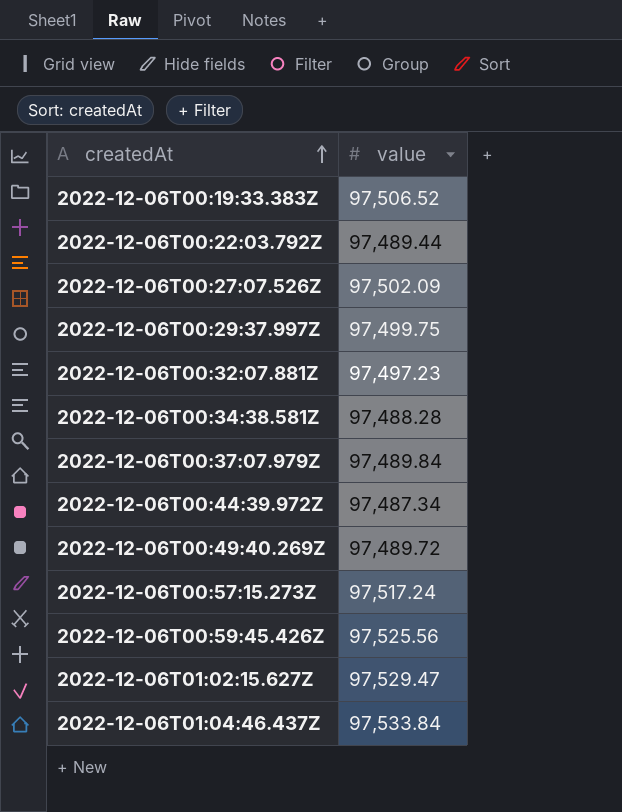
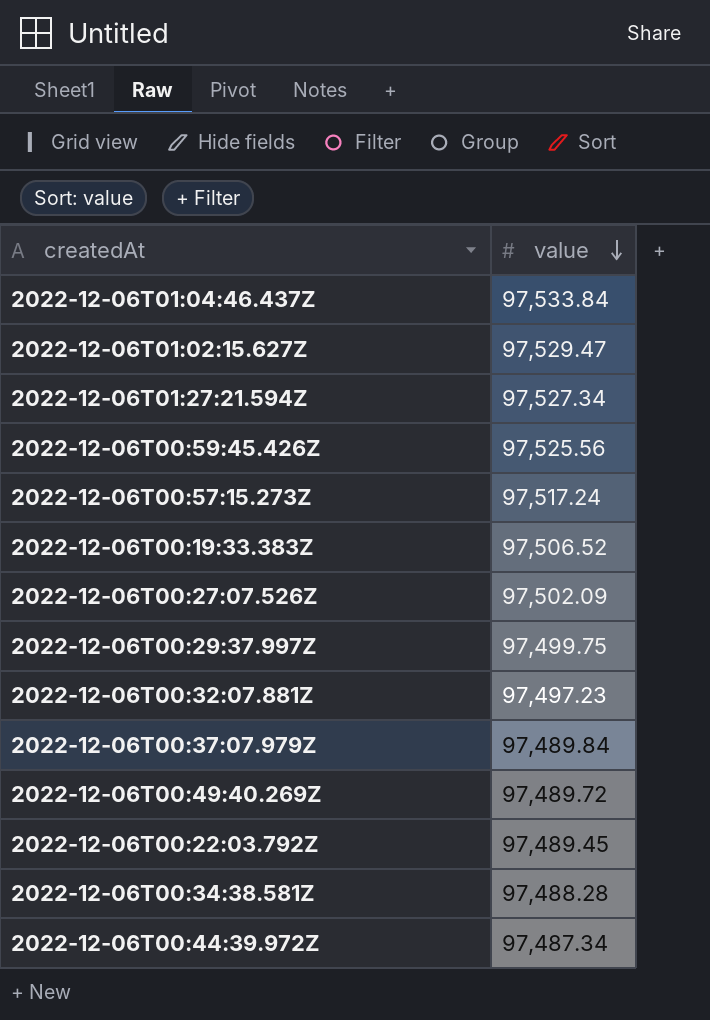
row order: createdAt ascending -> value descending
row 2022-12-06T01:27:21.594Z: none -> 97,527.34
2022-12-06T00:22:03.792Z | value: 97,489.44 -> 97,489.45

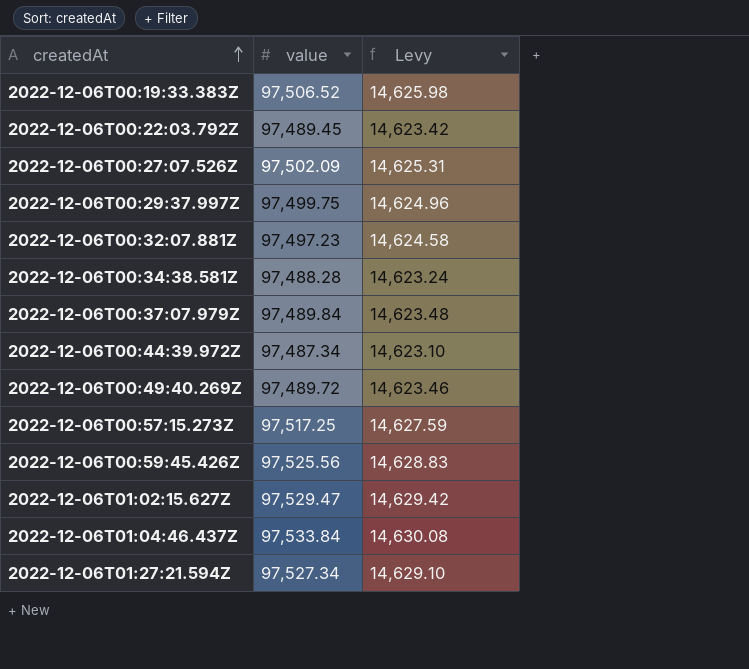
row order: value descending -> createdAt ascending
column Levy | formula: none -> [value] * 0.15
2022-12-06T00:57:15.273Z | value: 97,517.24 -> 97,517.25

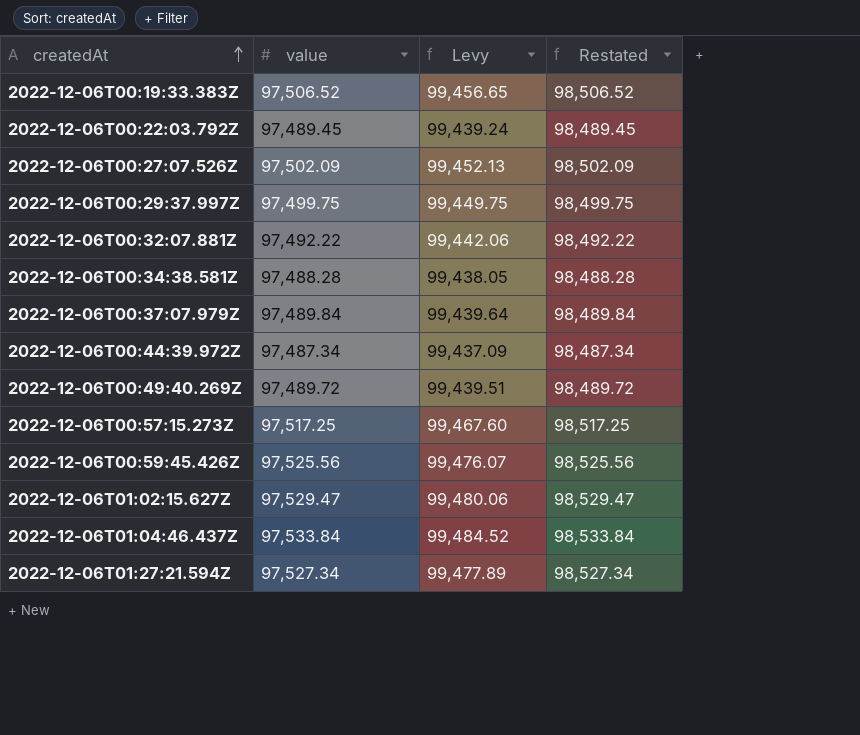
column Levy | formula: [value] * 0.15 -> [value] * 1.02
column Restated | formula: none -> [value] + 1000
2022-12-06T00:32:07.881Z | value: 97,497.23 -> 97,492.22

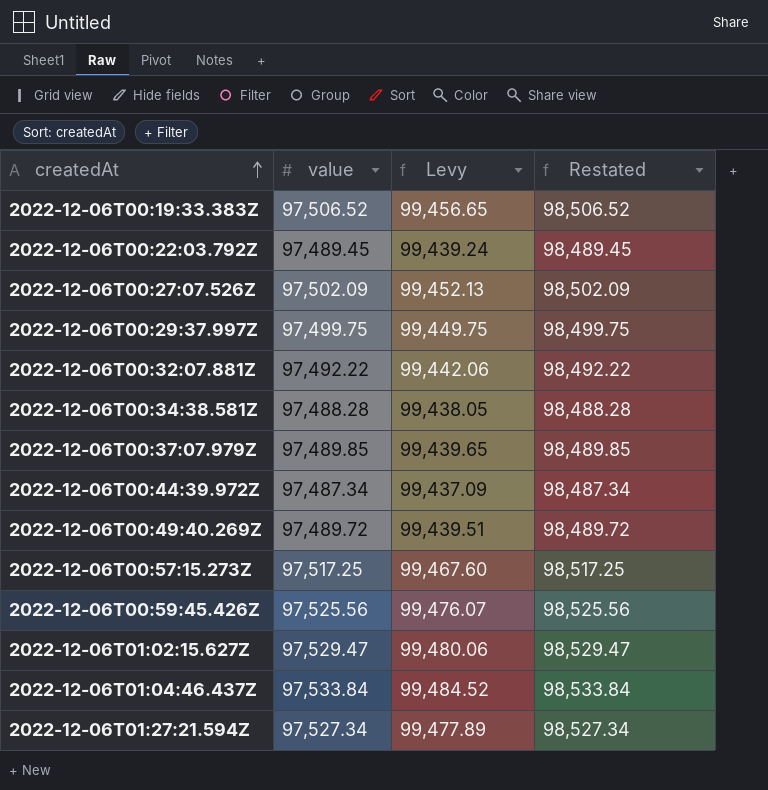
2022-12-06T00:37:07.979Z | value: 97,489.84 -> 97,489.85
2022-12-06T00:37:07.979Z | Levy: 99,439.64 -> 99,439.65
2022-12-06T00:37:07.979Z | Restated: 98,489.84 -> 98,489.85

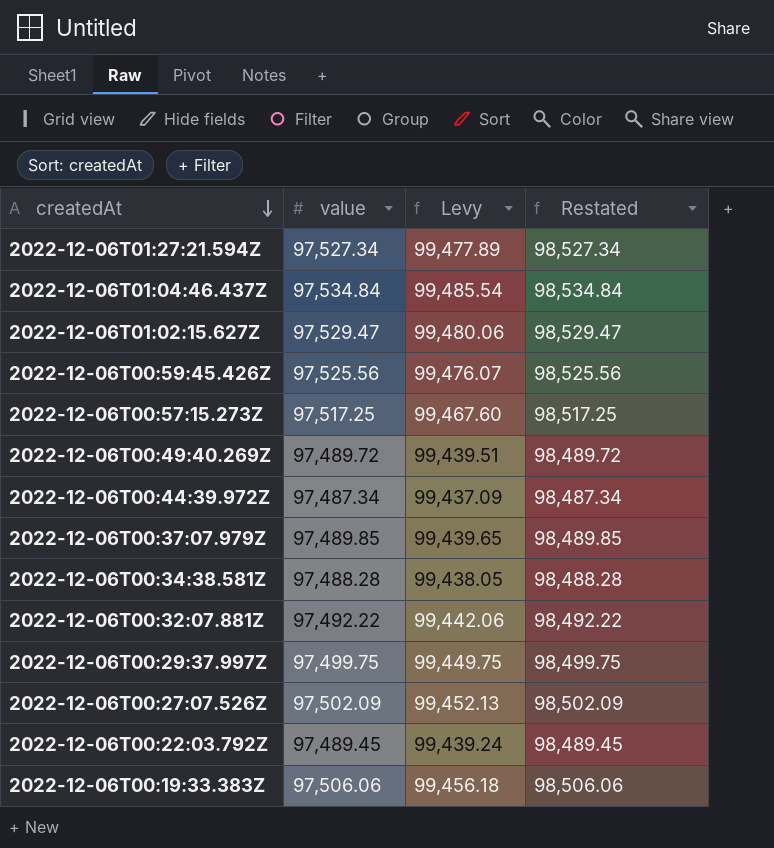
row order: createdAt ascending -> createdAt descending
2022-12-06T01:04:46.437Z | value: 97,533.84 -> 97,534.84
2022-12-06T01:04:46.437Z | Levy: 99,484.52 -> 99,485.54
2022-12-06T01:04:46.437Z | Restated: 98,533.84 -> 98,534.84
2022-12-06T00:19:33.383Z | value: 97,506.52 -> 97,506.06
2022-12-06T00:19:33.383Z | Levy: 99,456.65 -> 99,456.18
2022-12-06T00:19:33.383Z | Restated: 98,506.52 -> 98,506.06

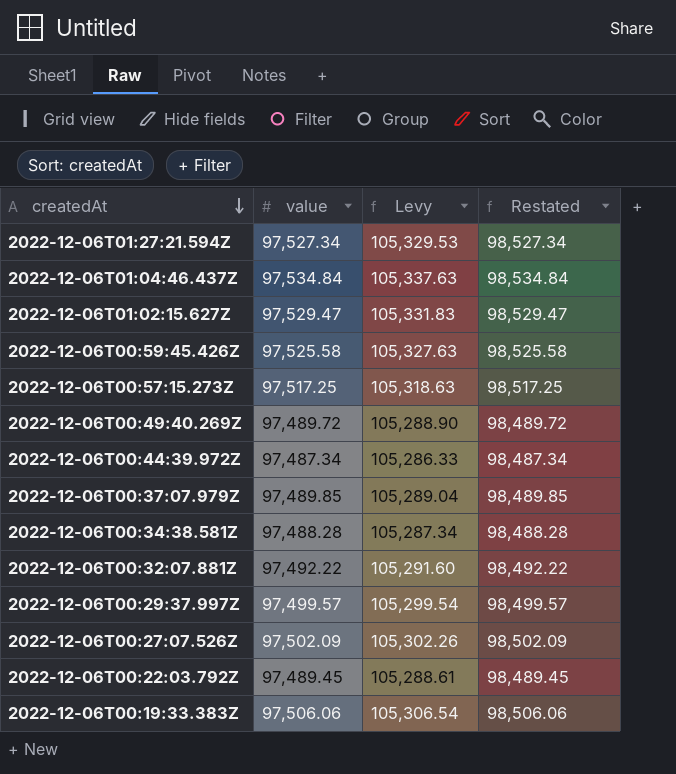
column Levy | formula: [value] * 1.02 -> [value] * 1.08
2022-12-06T00:59:45.426Z | value: 97,525.56 -> 97,525.58
2022-12-06T00:59:45.426Z | Restated: 98,525.56 -> 98,525.58
2022-12-06T00:29:37.997Z | value: 97,499.75 -> 97,499.57
2022-12-06T00:29:37.997Z | Restated: 98,499.75 -> 98,499.57

